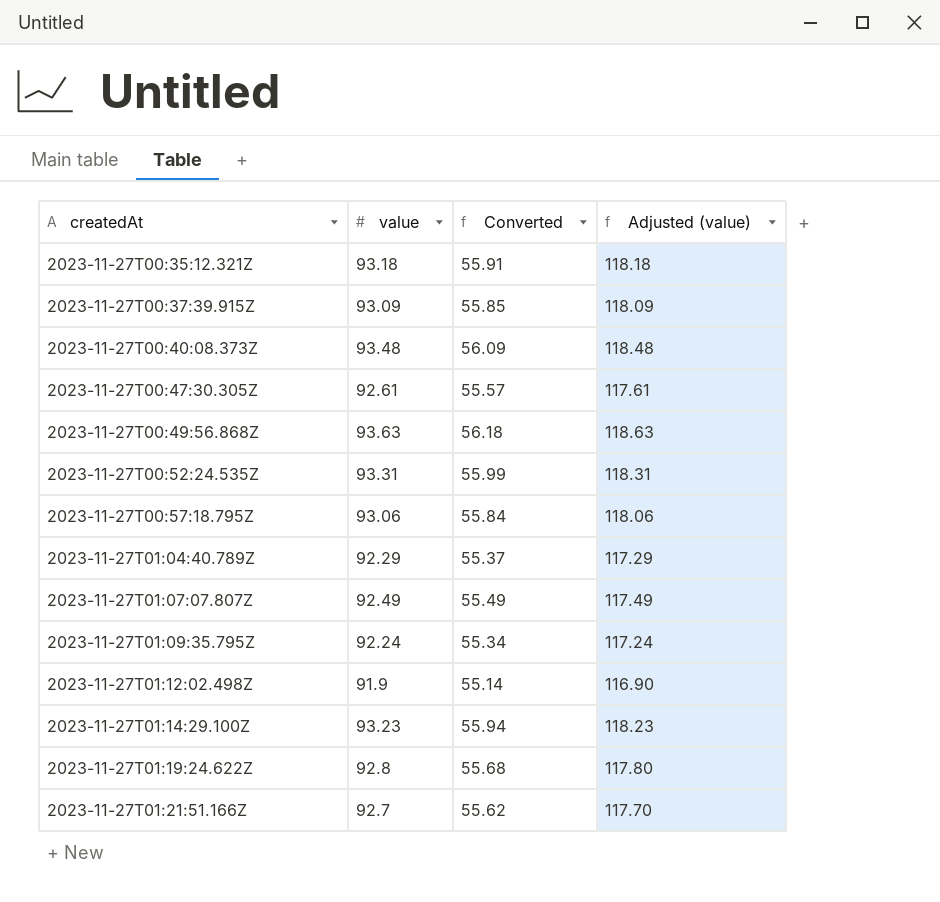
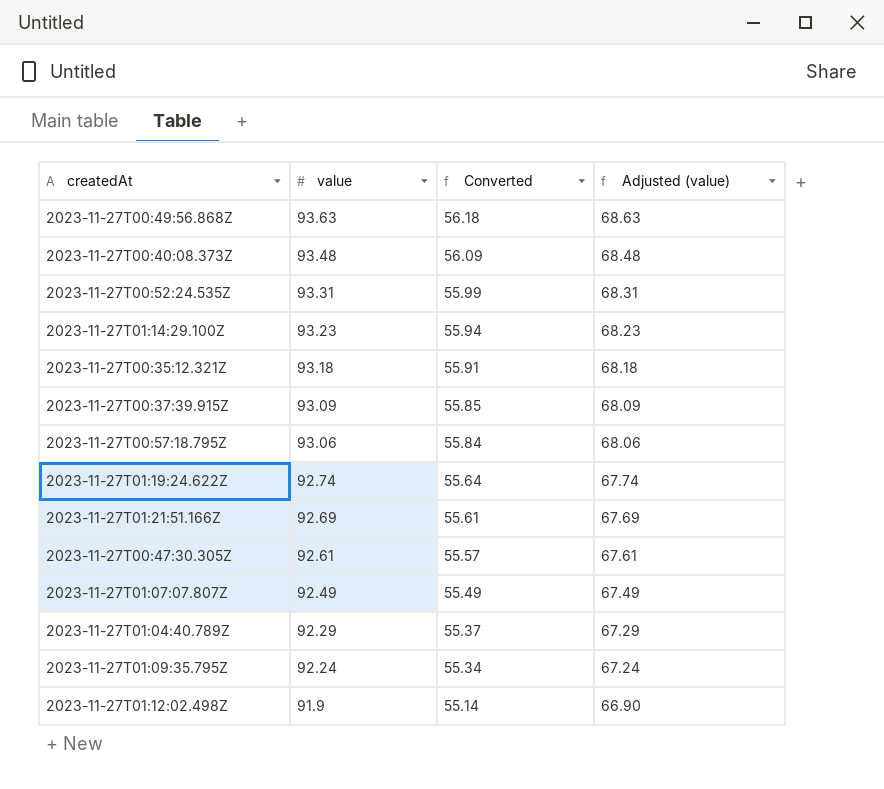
row order: createdAt ascending -> value descending
column Adjusted (value) | formula: [value] + 25 -> [value] - 25
2023-11-27T01:19:24.622Z | value: 92.8 -> 92.74
2023-11-27T01:19:24.622Z | Converted: 55.68 -> 55.64
2023-11-27T01:21:51.166Z | value: 92.7 -> 92.69
2023-11-27T01:21:51.166Z | Converted: 55.62 -> 55.61

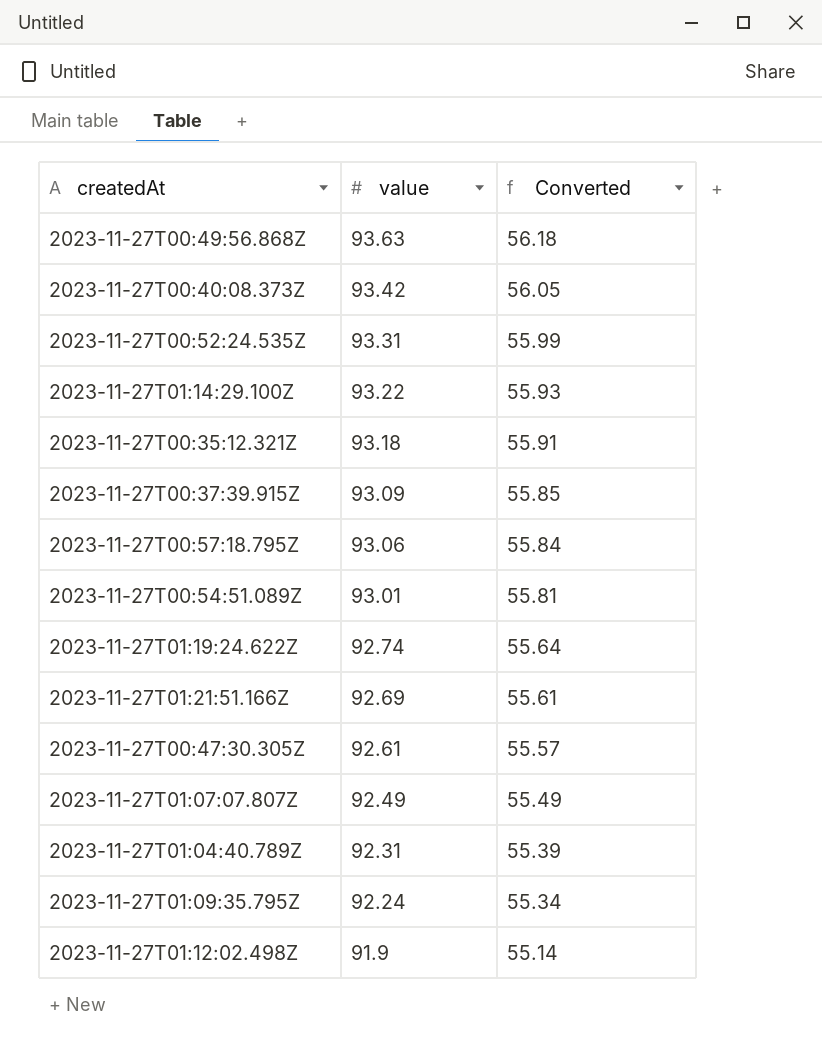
column Adjusted (value) | formula: [value] - 25 -> none
2023-11-27T00:40:08.373Z | value: 93.48 -> 93.42
2023-11-27T00:40:08.373Z | Converted: 56.09 -> 56.05
2023-11-27T01:14:29.100Z | value: 93.23 -> 93.22
2023-11-27T01:14:29.100Z | Converted: 55.94 -> 55.93
row 2023-11-27T00:54:51.089Z: none -> 93.01 | 55.81
2023-11-27T01:04:40.789Z | value: 92.29 -> 92.31
2023-11-27T01:04:40.789Z | Converted: 55.37 -> 55.39

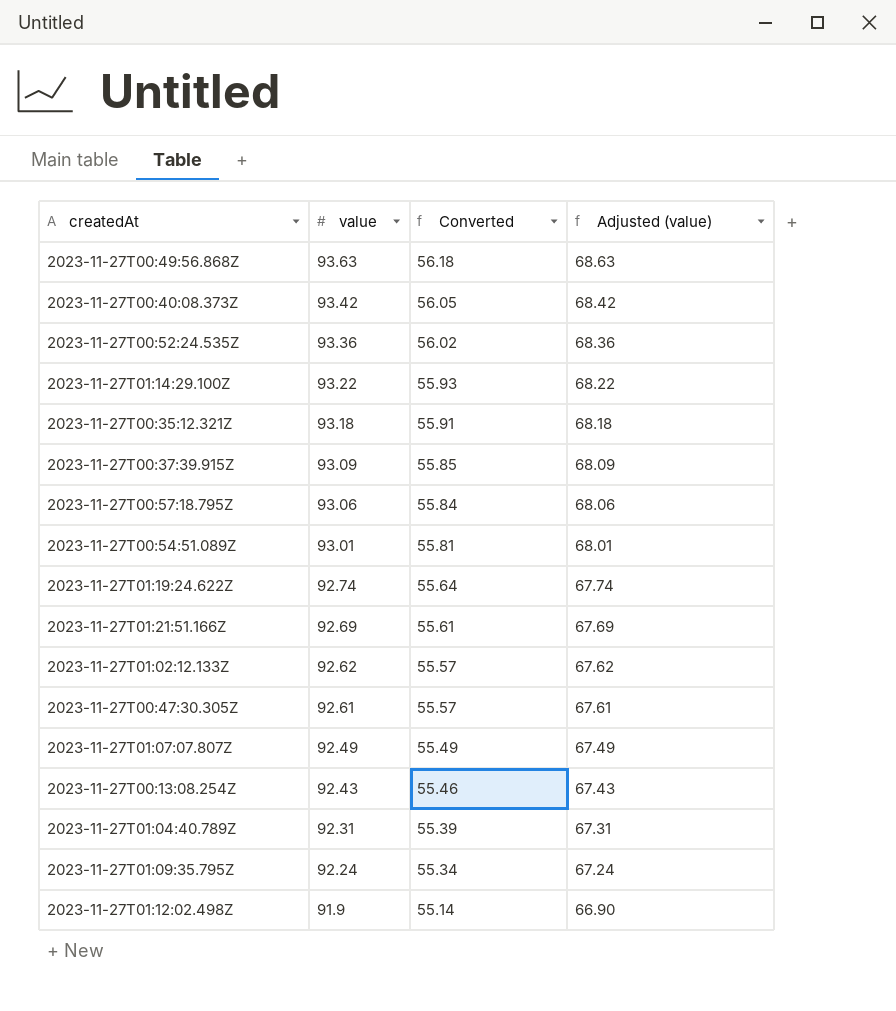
column Adjusted (value) | formula: none -> [value] - 25
2023-11-27T00:52:24.535Z | value: 93.31 -> 93.36
2023-11-27T00:52:24.535Z | Converted: 55.99 -> 56.02
row 2023-11-27T01:02:12.133Z: none -> 92.62 | 55.57 | 67.62
row 2023-11-27T00:13:08.254Z: none -> 92.43 | 55.46 | 67.43

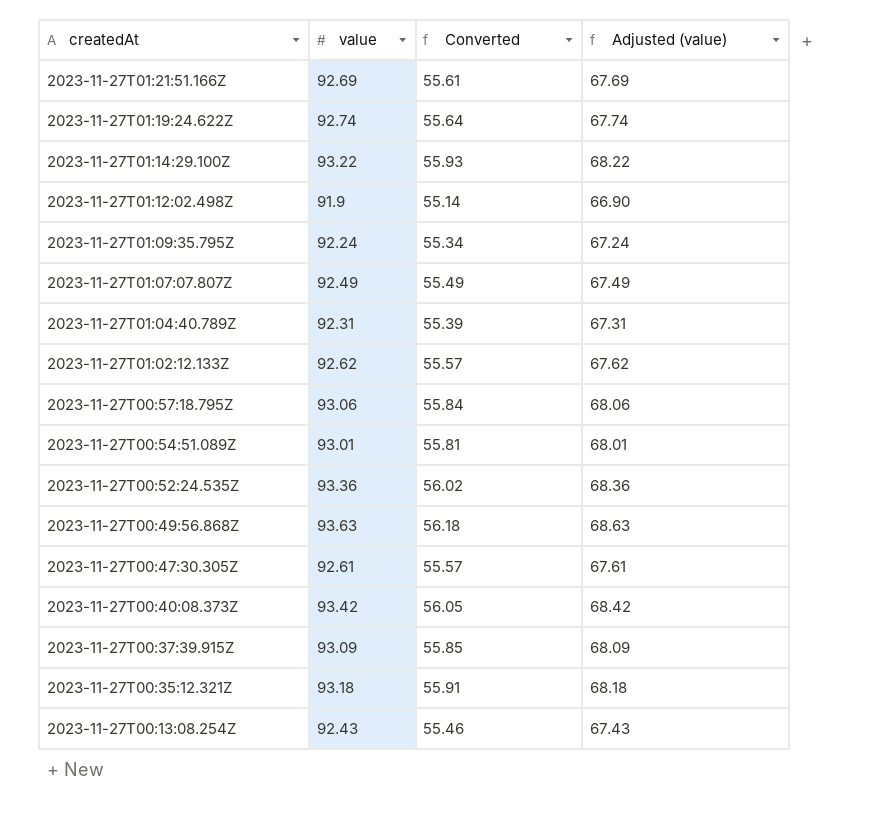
row order: value descending -> createdAt descending

